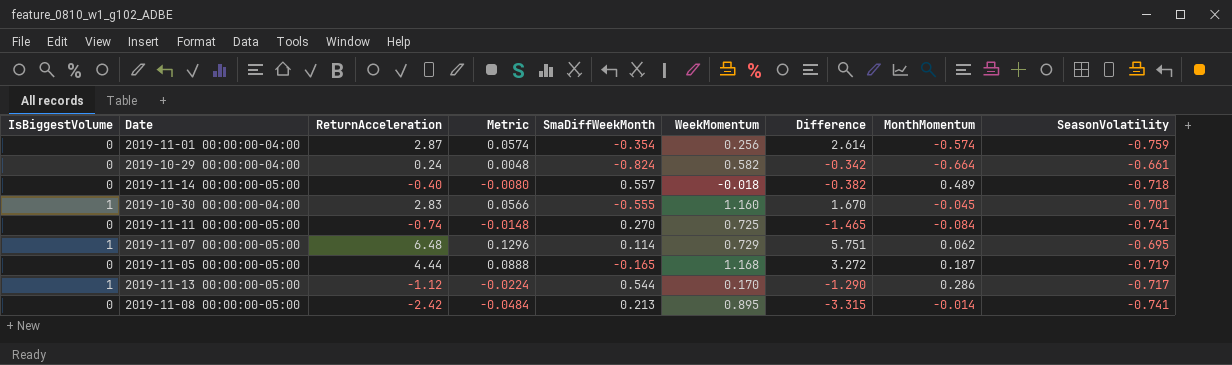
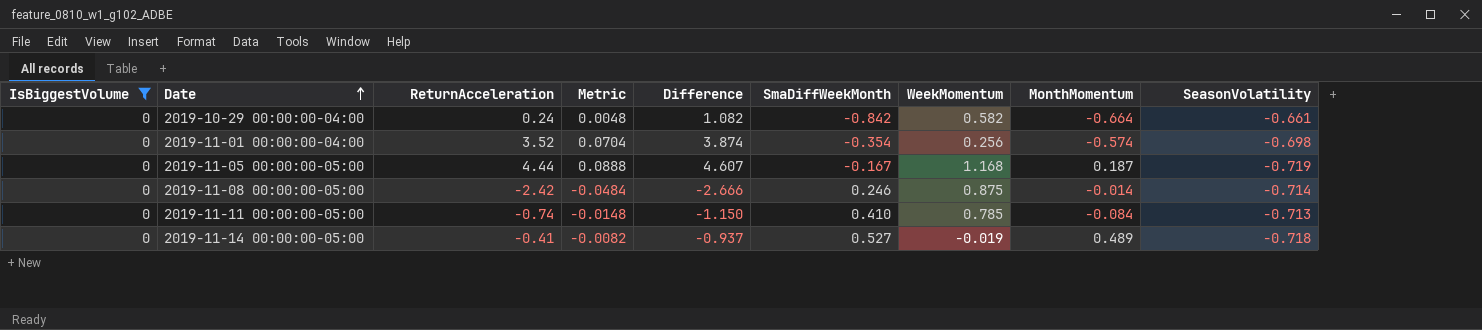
filter: none -> IsBiggestVolume = 0
row order: none -> Date ascending
column Difference | formula: [ReturnAcceleration] - [WeekMomentum] -> [ReturnAcceleration] - [SmaDiffWeekMonth]
column Difference | position: 7 -> 5
2019-10-29 00:00:00-04:00 | SmaDiffWeekMonth: -0.824 -> -0.842
2019-11-01 00:00:00-04:00 | ReturnAcceleration: 2.87 -> 3.52
2019-11-01 00:00:00-04:00 | Metric: 0.0574 -> 0.0704
2019-11-01 00:00:00-04:00 | SeasonVolatility: -0.759 -> -0.698
2019-11-05 00:00:00-05:00 | SmaDiffWeekMonth: -0.165 -> -0.167
2019-11-08 00:00:00-05:00 | SmaDiffWeekMonth: 0.213 -> 0.246
2019-11-08 00:00:00-05:00 | WeekMomentum: 0.895 -> 0.875
2019-11-08 00:00:00-05:00 | SeasonVolatility: -0.741 -> -0.714
2019-11-11 00:00:00-05:00 | SmaDiffWeekMonth: 0.270 -> 0.410
2019-11-11 00:00:00-05:00 | WeekMomentum: 0.725 -> 0.785
2019-11-11 00:00:00-05:00 | SeasonVolatility: -0.741 -> -0.713
2019-11-14 00:00:00-05:00 | ReturnAcceleration: -0.40 -> -0.41
2019-11-14 00:00:00-05:00 | Metric: -0.0080 -> -0.0082
2019-11-14 00:00:00-05:00 | SmaDiffWeekMonth: 0.557 -> 0.527
2019-11-14 00:00:00-05:00 | WeekMomentum: -0.018 -> -0.019

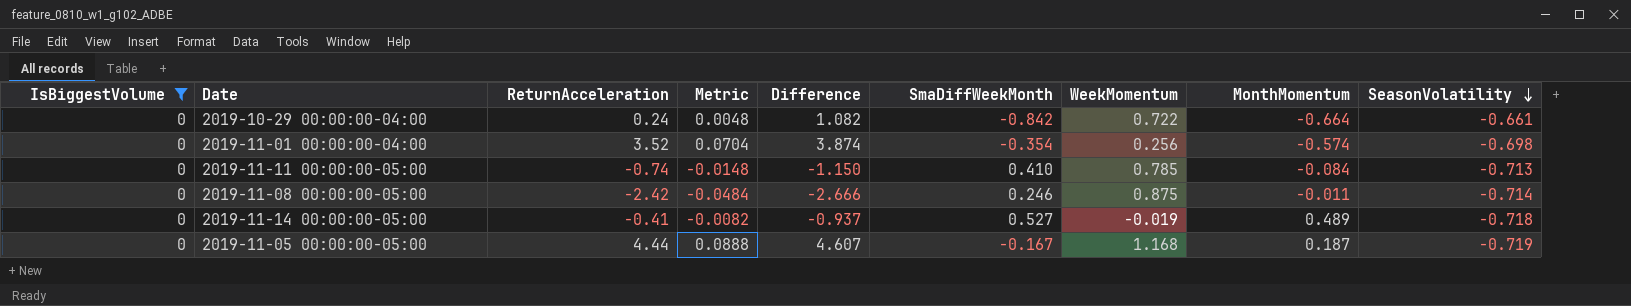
row order: Date ascending -> SeasonVolatility descending
2019-10-29 00:00:00-04:00 | WeekMomentum: 0.582 -> 0.722
2019-11-08 00:00:00-05:00 | MonthMomentum: -0.014 -> -0.011

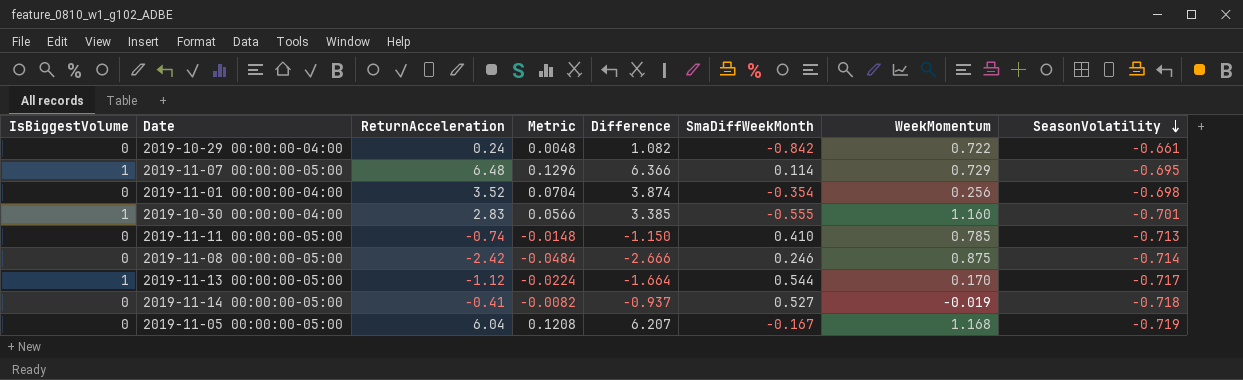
filter: IsBiggestVolume = 0 -> none
column MonthMomentum | position: 8 -> none
2019-11-05 00:00:00-05:00 | ReturnAcceleration: 4.44 -> 6.04
2019-11-05 00:00:00-05:00 | Metric: 0.0888 -> 0.1208
2019-11-05 00:00:00-05:00 | Difference: 4.607 -> 6.207

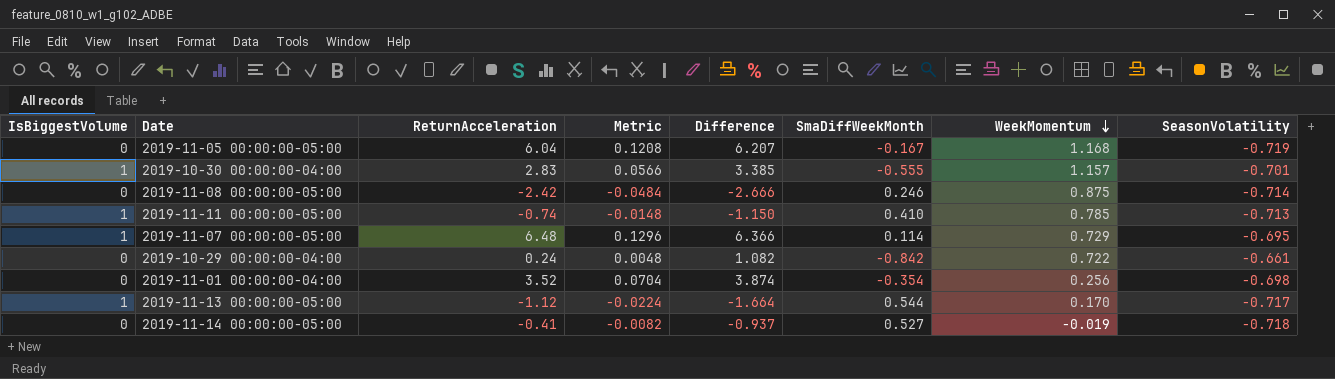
row order: SeasonVolatility descending -> WeekMomentum descending
2019-10-30 00:00:00-04:00 | WeekMomentum: 1.160 -> 1.157
2019-11-11 00:00:00-05:00 | IsBiggestVolume: 0 -> 1

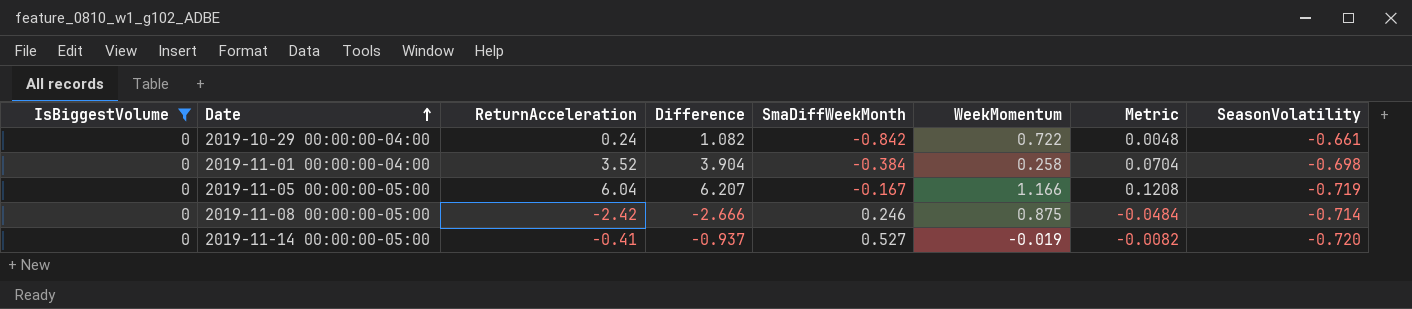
filter: none -> IsBiggestVolume = 0
row order: WeekMomentum descending -> Date ascending
column Metric | position: 4 -> 7
2019-11-01 00:00:00-04:00 | Difference: 3.874 -> 3.904
2019-11-01 00:00:00-04:00 | SmaDiffWeekMonth: -0.354 -> -0.384
2019-11-01 00:00:00-04:00 | WeekMomentum: 0.256 -> 0.258
2019-11-05 00:00:00-05:00 | WeekMomentum: 1.168 -> 1.166
2019-11-14 00:00:00-05:00 | SeasonVolatility: -0.718 -> -0.720

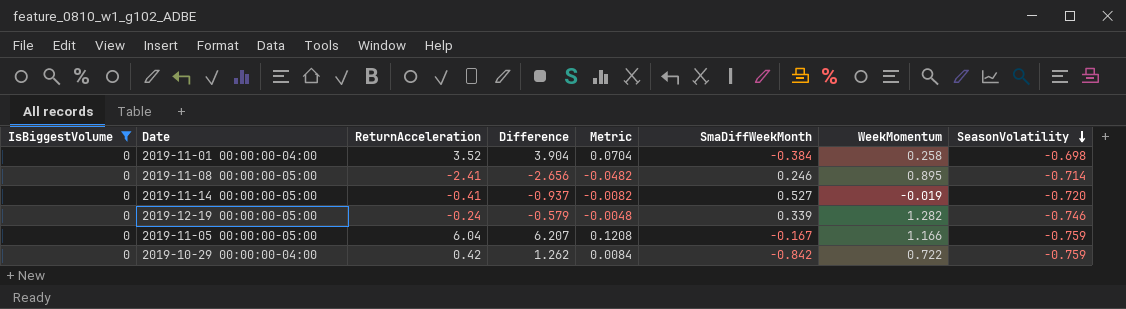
row order: Date ascending -> SeasonVolatility descending
column Metric | position: 7 -> 5
2019-11-08 00:00:00-05:00 | ReturnAcceleration: -2.42 -> -2.41
2019-11-08 00:00:00-05:00 | Difference: -2.666 -> -2.656
2019-11-08 00:00:00-05:00 | Metric: -0.0484 -> -0.0482
2019-11-08 00:00:00-05:00 | WeekMomentum: 0.875 -> 0.895
row 2019-12-19 00:00:00-05:00: none -> 0 | -0.24 | -0.579 | -0.0048 | 0.339 | 1.282 | -0.746
2019-11-05 00:00:00-05:00 | SeasonVolatility: -0.719 -> -0.759
2019-10-29 00:00:00-04:00 | ReturnAcceleration: 0.24 -> 0.42
2019-10-29 00:00:00-04:00 | Difference: 1.082 -> 1.262
2019-10-29 00:00:00-04:00 | Metric: 0.0048 -> 0.0084
2019-10-29 00:00:00-04:00 | SeasonVolatility: -0.661 -> -0.759

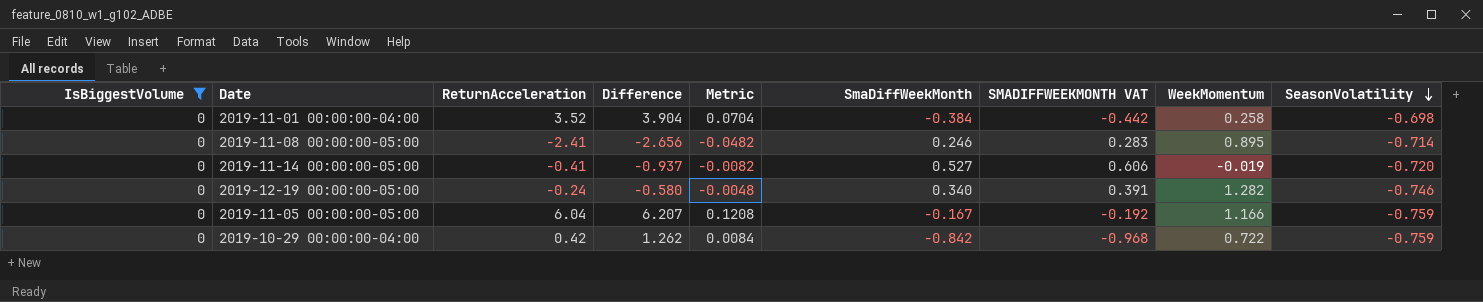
column SMADIFFWEEKMONTH VAT | formula: none -> [SmaDiffWeekMonth] * 1.15
2019-12-19 00:00:00-05:00 | Difference: -0.579 -> -0.580
2019-12-19 00:00:00-05:00 | SmaDiffWeekMonth: 0.339 -> 0.340

